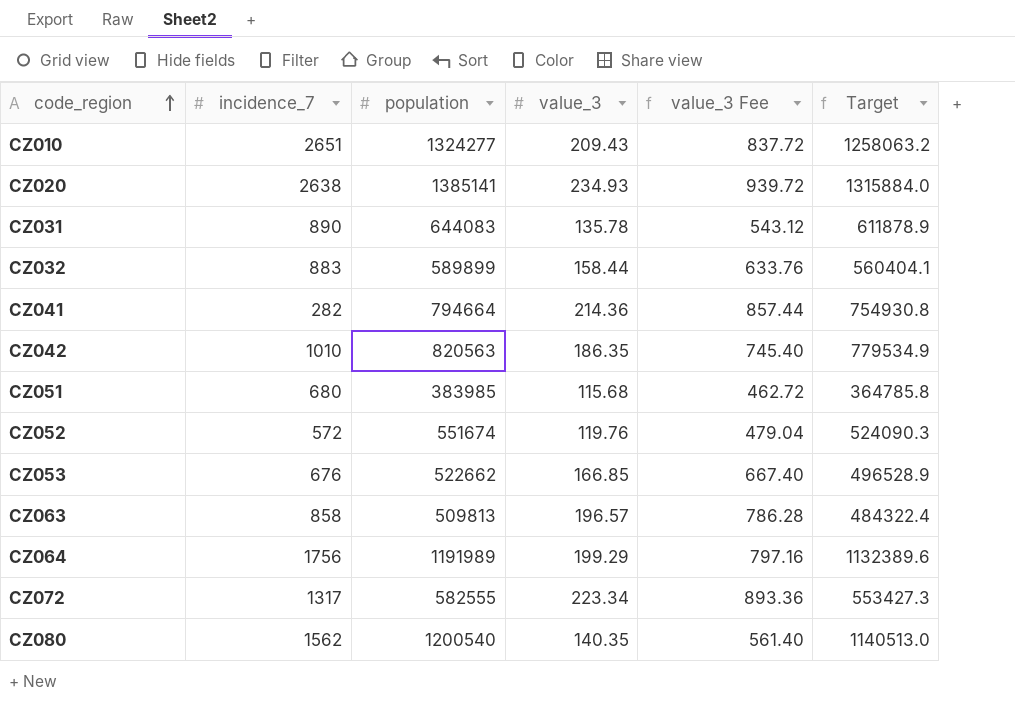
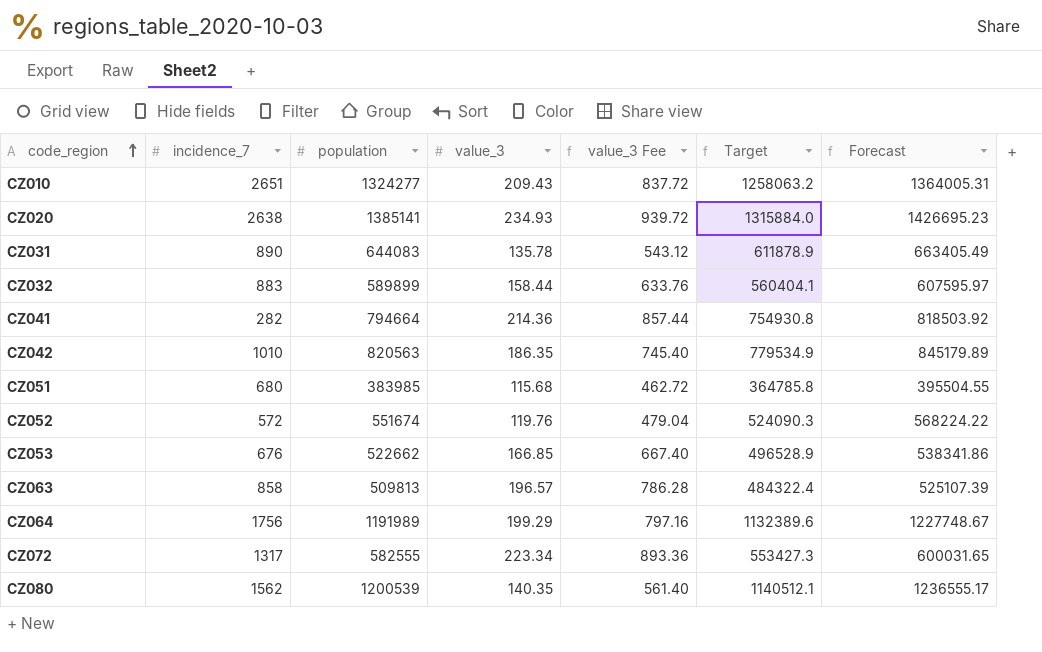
column Forecast | formula: none -> [population] * 1.03
CZ080 | population: 1200540 -> 1200539
CZ080 | Target: 1140513.0 -> 1140512.1

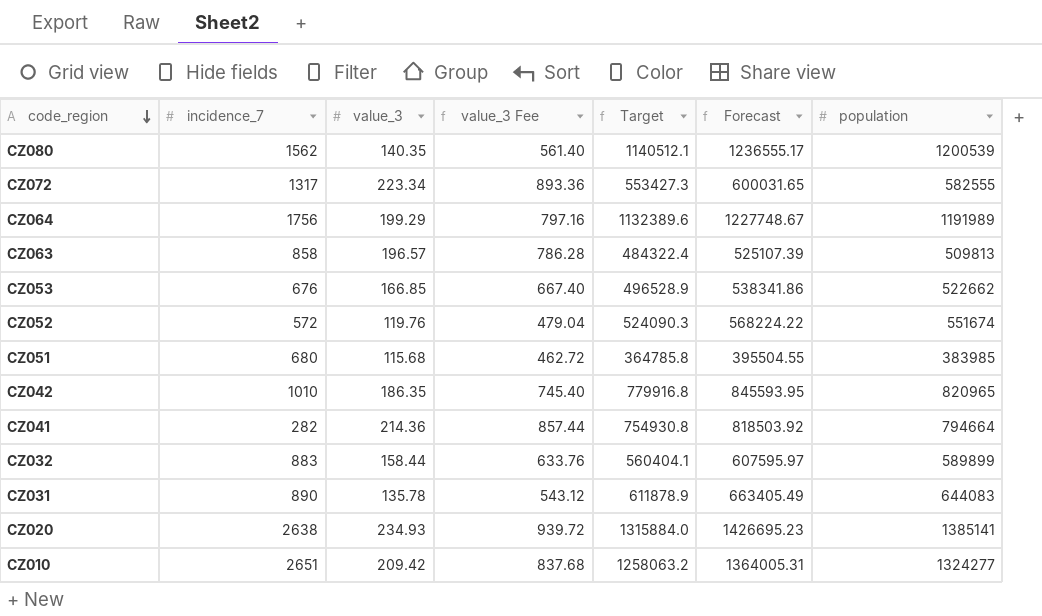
row order: code_region ascending -> code_region descending
column population | position: 3 -> 7
CZ042 | Target: 779534.9 -> 779916.8
CZ042 | Forecast: 845179.89 -> 845593.95
CZ042 | population: 820563 -> 820965
CZ010 | value_3: 209.43 -> 209.42
CZ010 | value_3 Fee: 837.72 -> 837.68

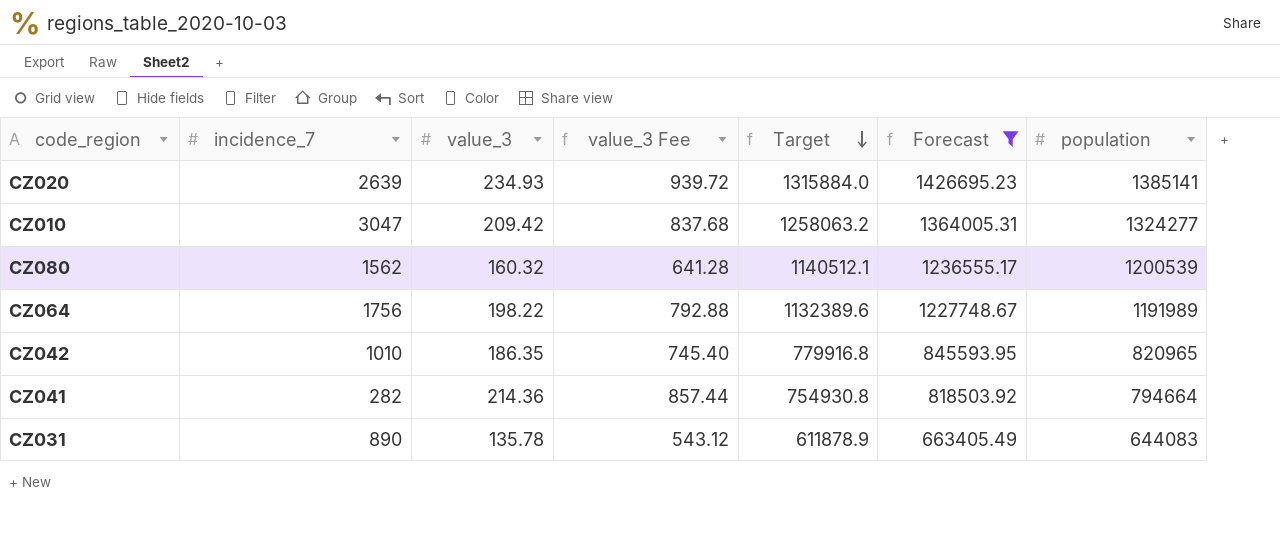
filter: none -> Forecast >= 663405.49
row order: code_region descending -> Target descending
CZ020 | incidence_7: 2638 -> 2639
CZ010 | incidence_7: 2651 -> 3047
CZ080 | value_3: 140.35 -> 160.32
CZ080 | value_3 Fee: 561.40 -> 641.28
CZ064 | value_3: 199.29 -> 198.22
CZ064 | value_3 Fee: 797.16 -> 792.88

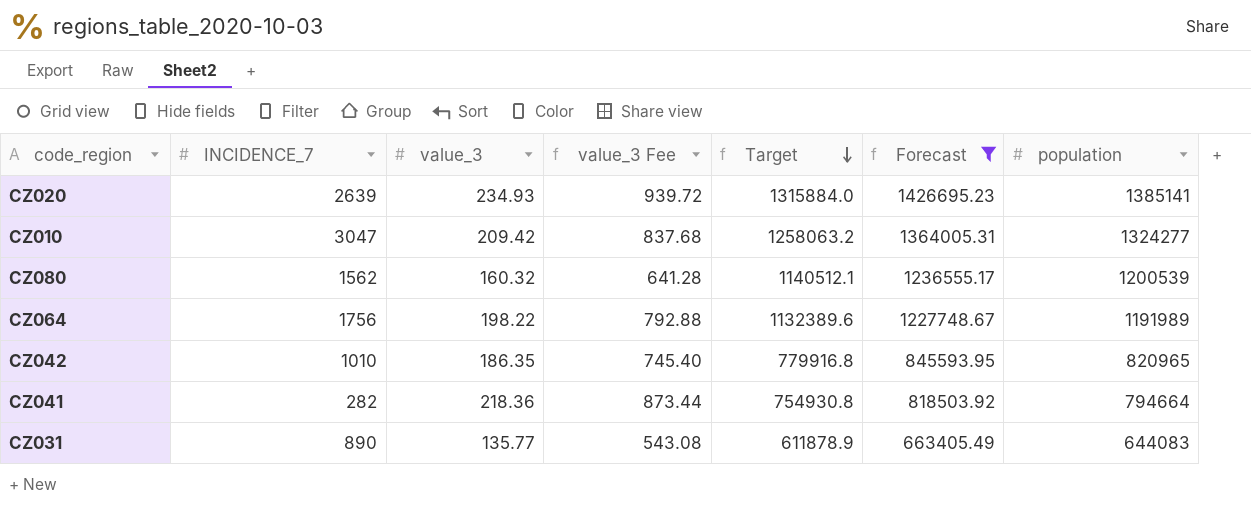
column name: incidence_7 -> INCIDENCE_7
CZ041 | value_3: 214.36 -> 218.36
CZ041 | value_3 Fee: 857.44 -> 873.44
CZ031 | value_3: 135.78 -> 135.77
CZ031 | value_3 Fee: 543.12 -> 543.08

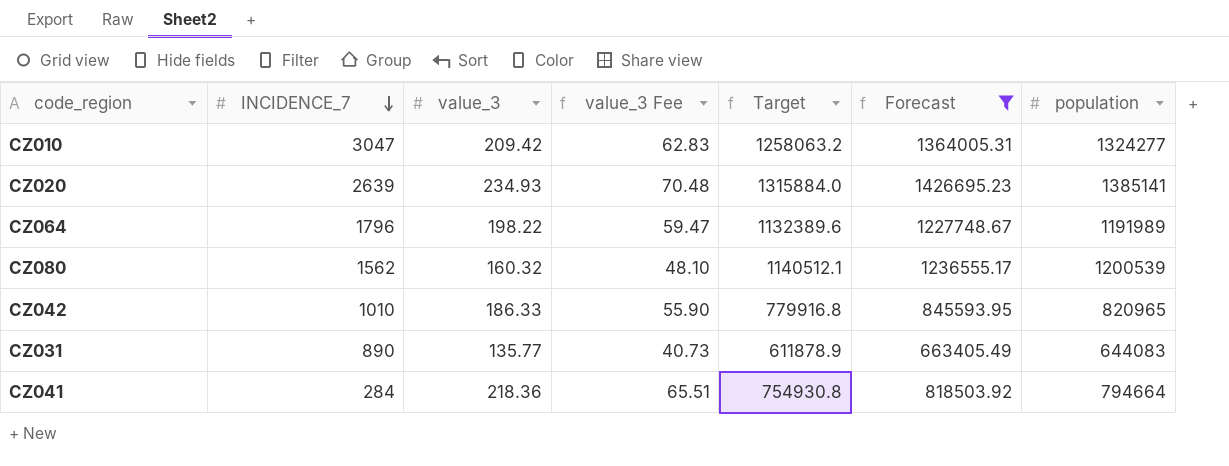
row order: Target descending -> INCIDENCE_7 descending
column value_3 Fee | formula: [value_3] * 4 -> [value_3] * 0.3
CZ064 | INCIDENCE_7: 1756 -> 1796
CZ042 | value_3: 186.35 -> 186.33
CZ041 | INCIDENCE_7: 282 -> 284

